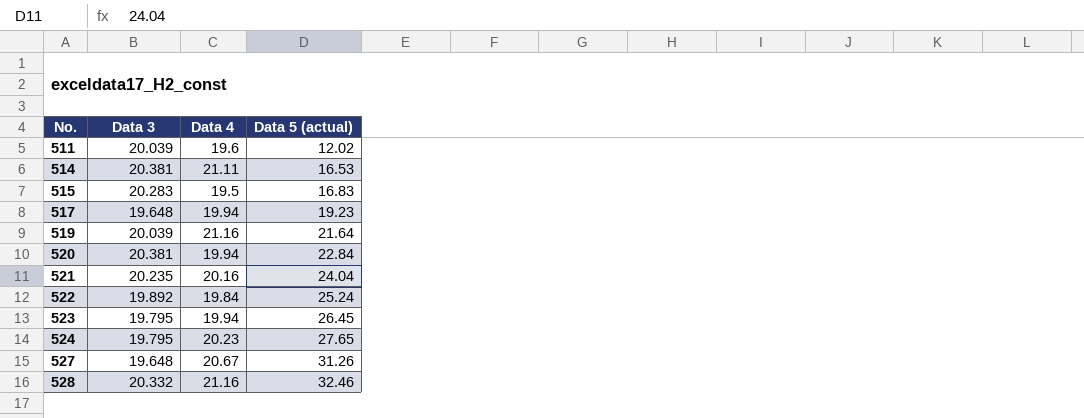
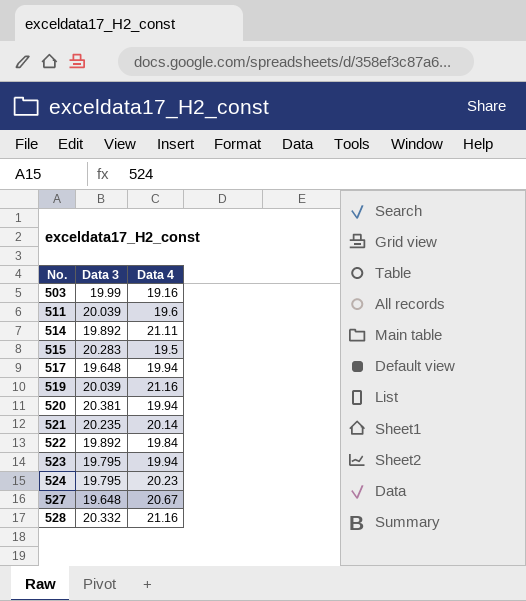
column Data 5 (actual) | position: 4 -> none
row 503: none -> 19.99 | 19.16
514 | Data 3: 20.381 -> 19.892
521 | Data 4: 20.16 -> 20.14

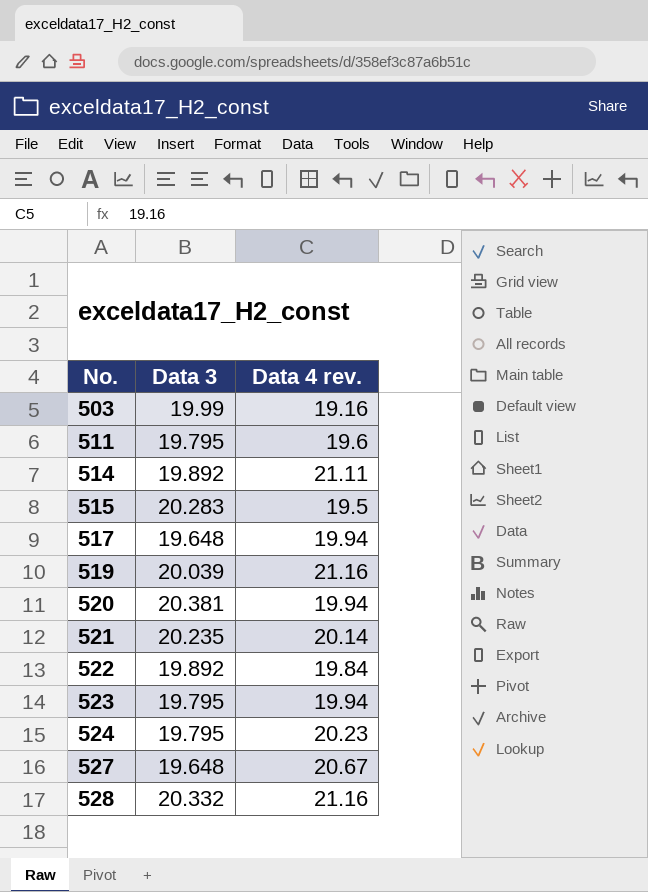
column name: Data 4 -> Data 4 rev.
511 | Data 3: 20.039 -> 19.795

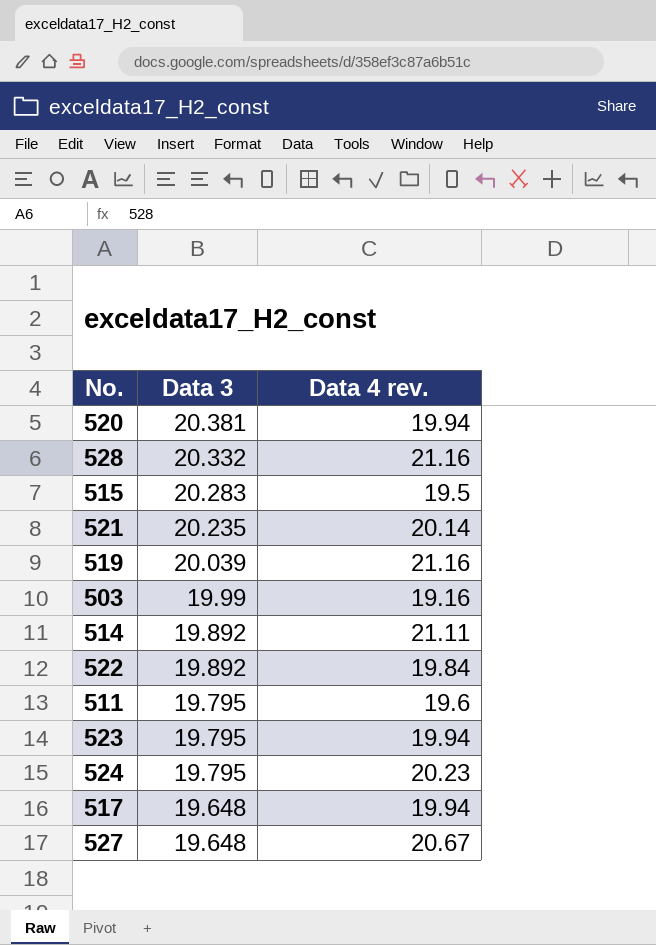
row order: No. ascending -> Data 3 descending

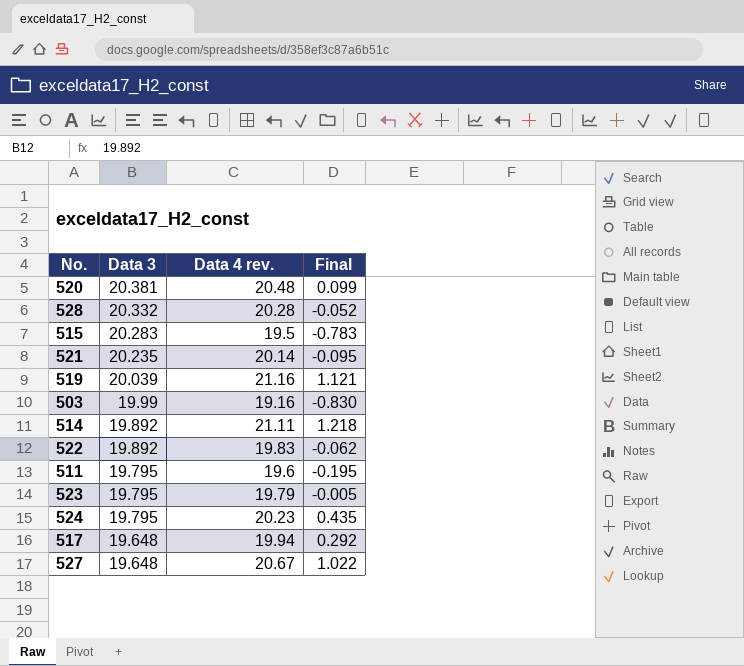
column Final | formula: none -> [Data 4 rev.] - [Data 3]
520 | Data 4 rev.: 19.94 -> 20.48
528 | Data 4 rev.: 21.16 -> 20.28
522 | Data 4 rev.: 19.84 -> 19.83
523 | Data 4 rev.: 19.94 -> 19.79

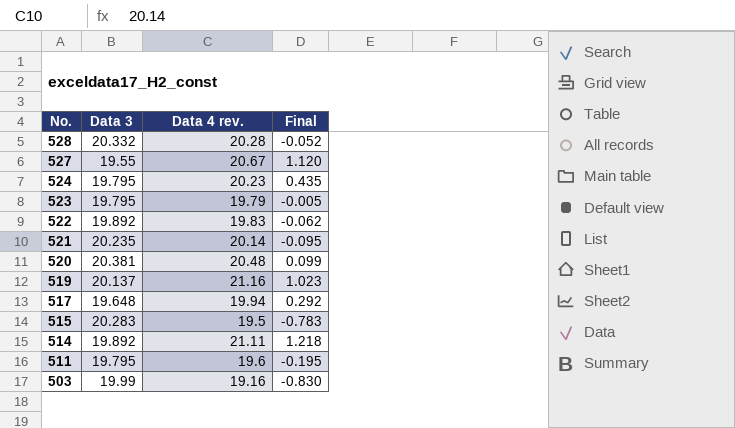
row order: Data 3 descending -> No. descending
527 | Data 3: 19.648 -> 19.55
527 | Final: 1.022 -> 1.120
519 | Data 3: 20.039 -> 20.137
519 | Final: 1.121 -> 1.023

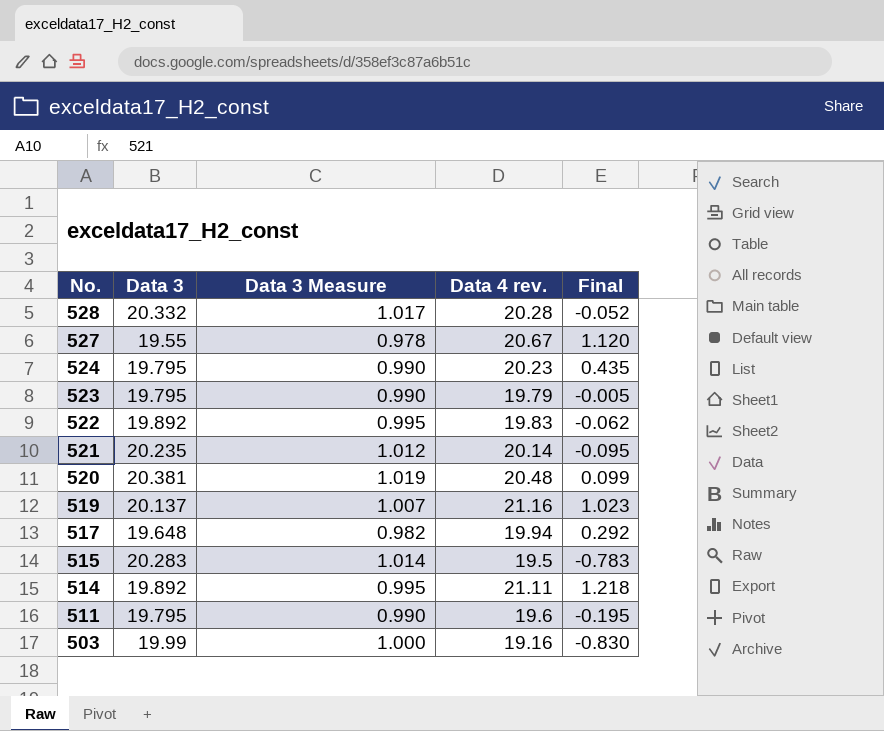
column Data 3 Measure | formula: none -> [Data 3] * 0.05

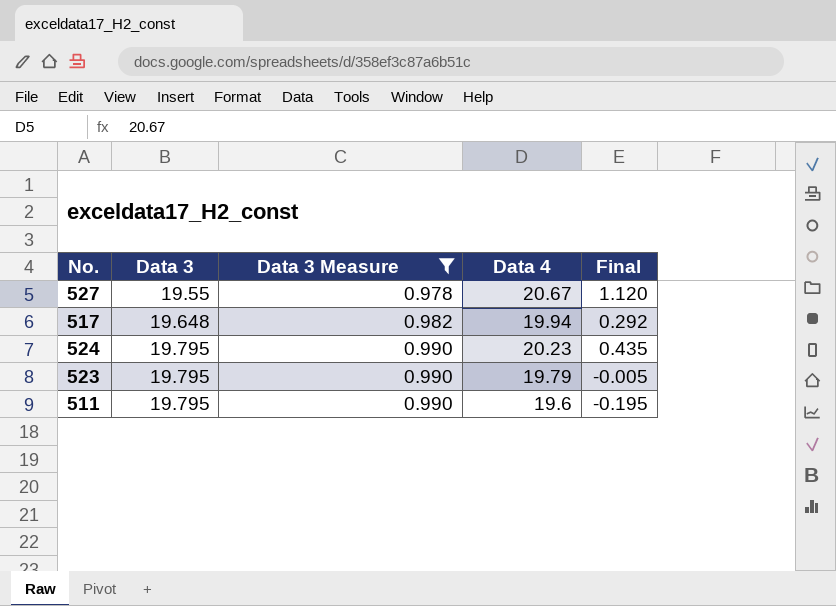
filter: none -> Data 3 Measure <= 0.990
row order: No. descending -> Data 3 ascending
column name: Data 4 rev. -> Data 4

